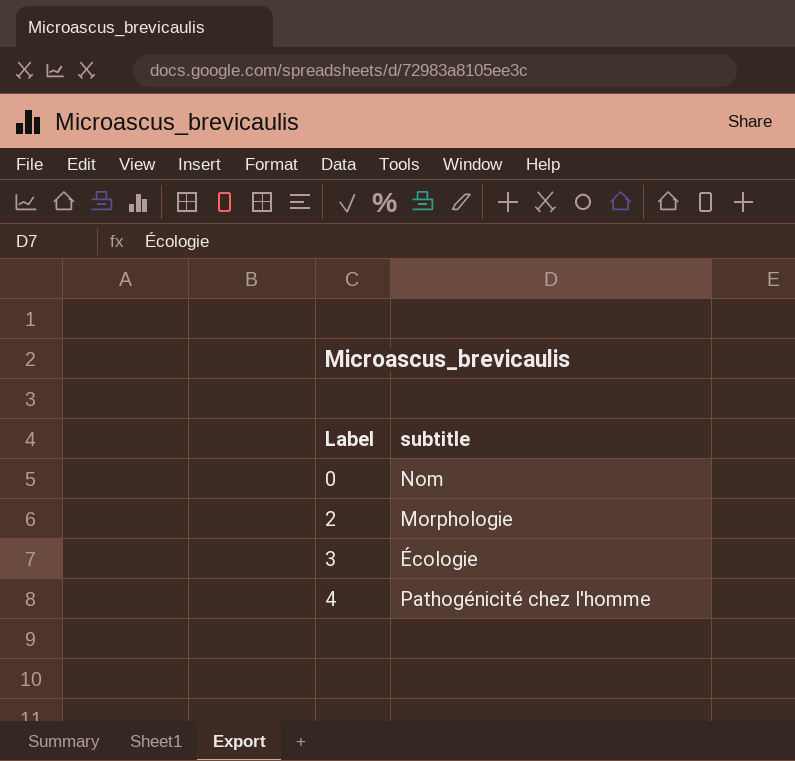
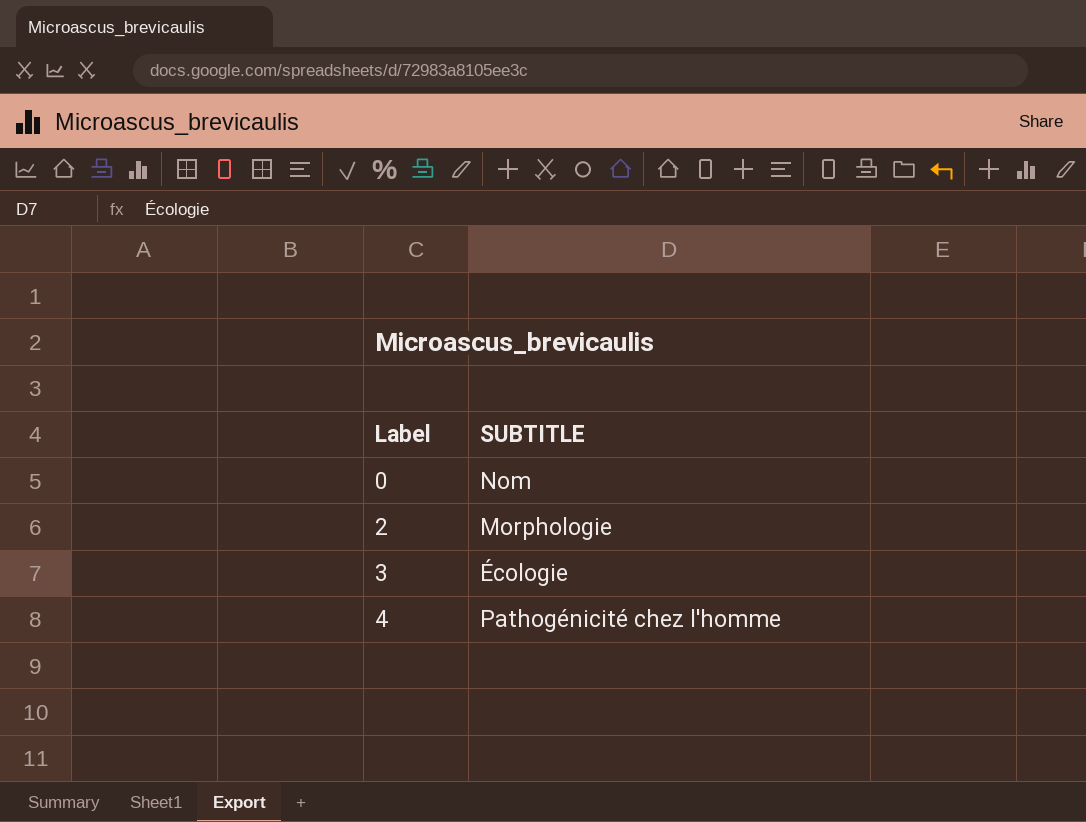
column name: subtitle -> SUBTITLE

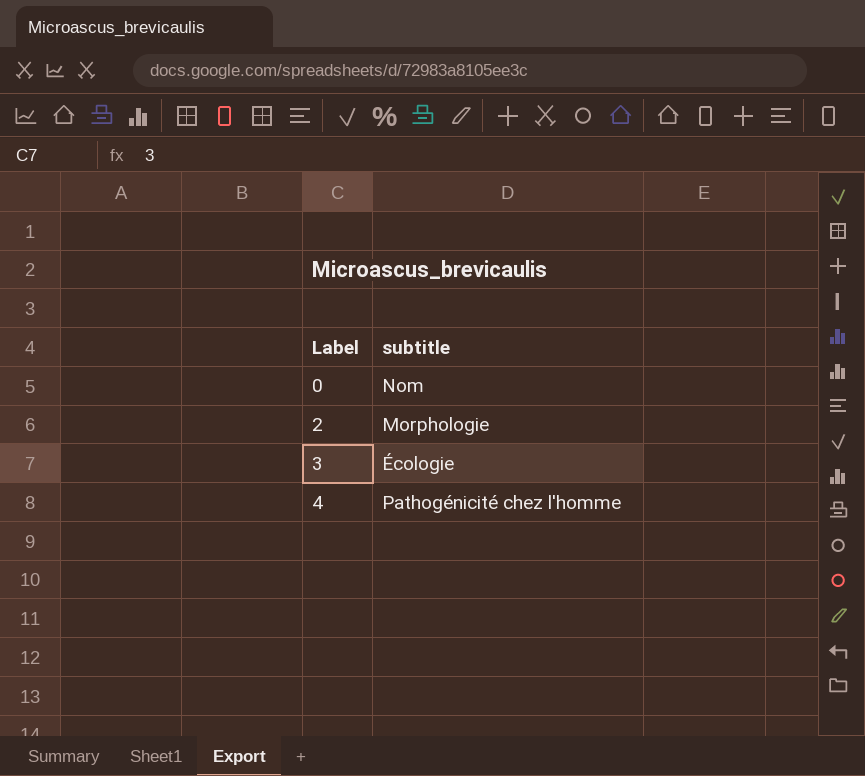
column name: SUBTITLE -> subtitle

